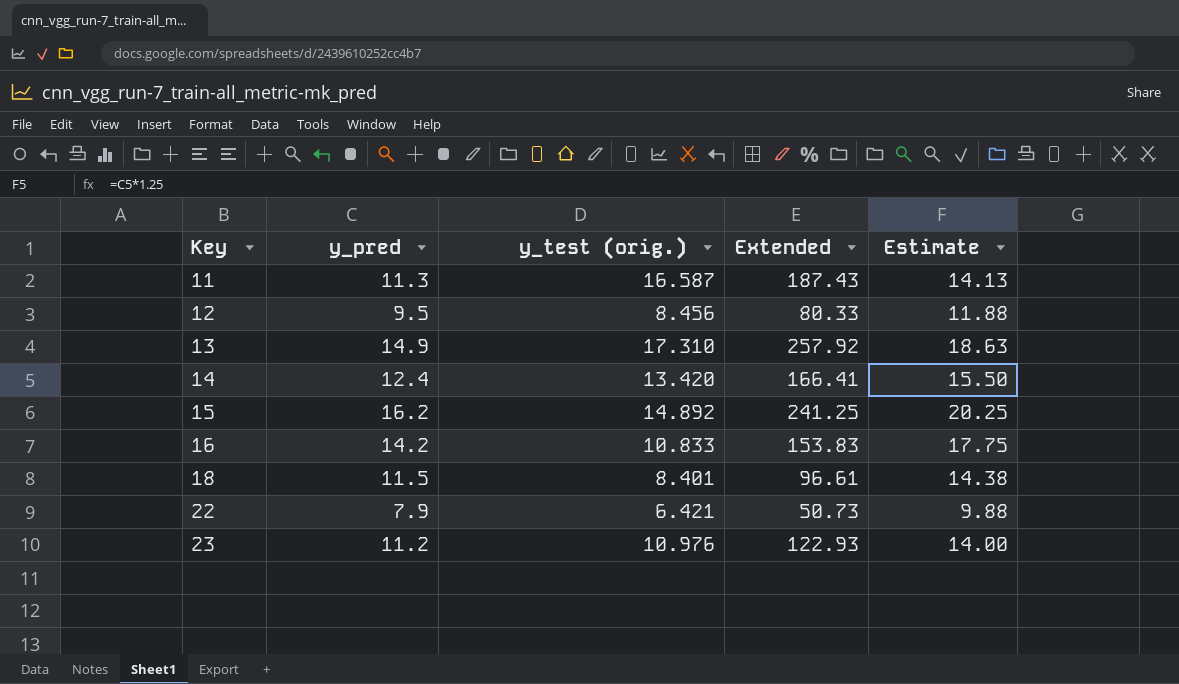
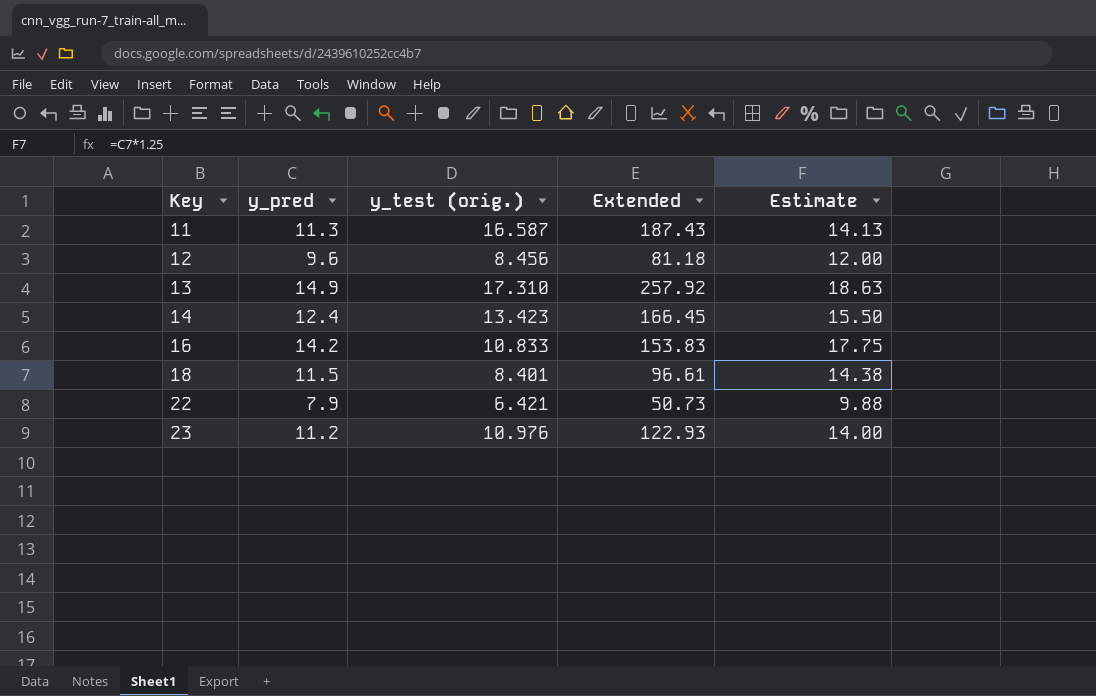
row 15: 16.2 | 14.892 | 241.25 | 20.25 -> none
12 | y_pred: 9.5 -> 9.6
12 | Extended: 80.33 -> 81.18
12 | Estimate: 11.88 -> 12.00
14 | y_test (orig.): 13.420 -> 13.423
14 | Extended: 166.41 -> 166.45

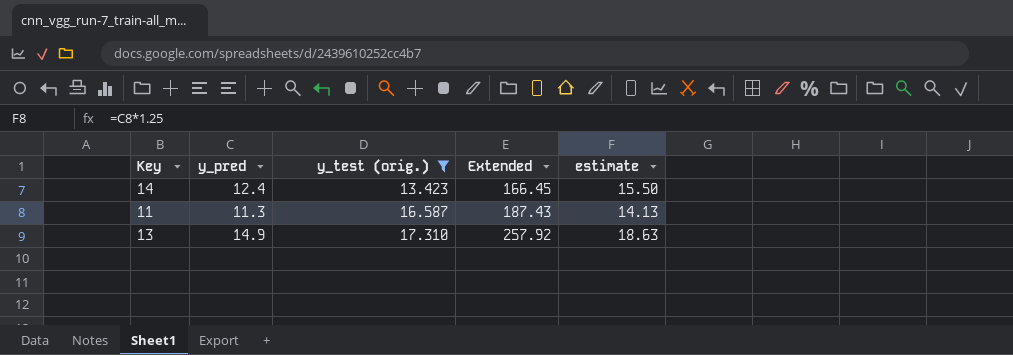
filter: none -> y_test (orig.) >= 13.423
row order: Key ascending -> y_test (orig.) ascending
column name: Estimate -> estimate

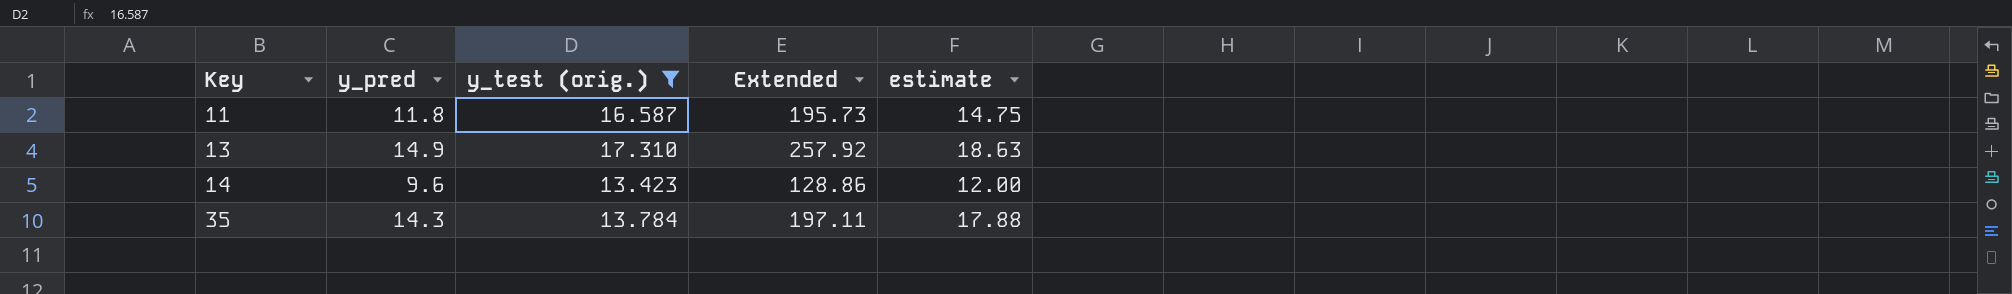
row order: y_test (orig.) ascending -> Key ascending
11 | y_pred: 11.3 -> 11.8
11 | Extended: 187.43 -> 195.73
11 | estimate: 14.13 -> 14.75
14 | y_pred: 12.4 -> 9.6
14 | Extended: 166.45 -> 128.86
14 | estimate: 15.50 -> 12.00
row 35: none -> 14.3 | 13.784 | 197.11 | 17.88

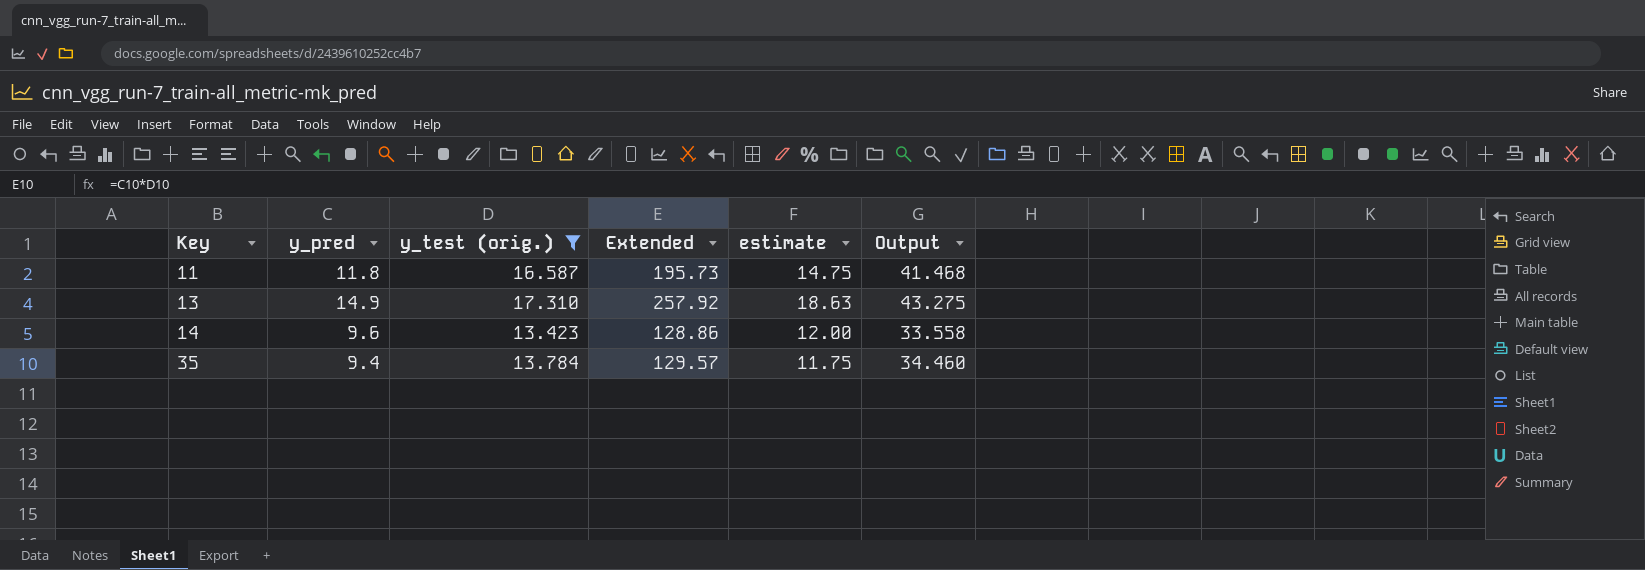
column Output | formula: none -> [y_test (orig.)] * 2.5
35 | y_pred: 14.3 -> 9.4
35 | Extended: 197.11 -> 129.57
35 | estimate: 17.88 -> 11.75

